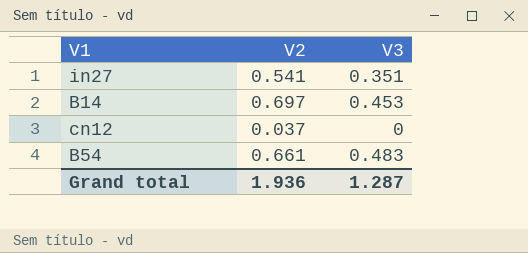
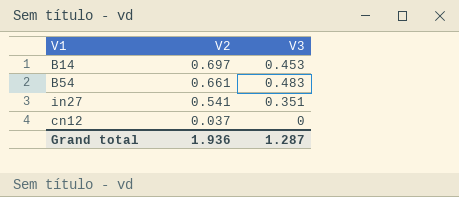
row order: none -> V2 descending

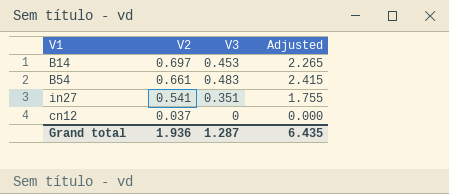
column Adjusted | formula: none -> [V3] * 5

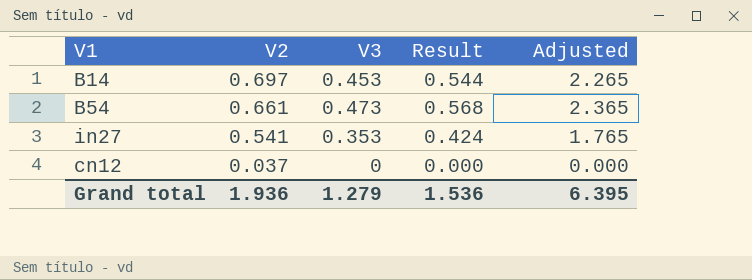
column Result | formula: none -> [V3] * 1.2
B54 | V3: 0.483 -> 0.473
B54 | Adjusted: 2.415 -> 2.365
in27 | V3: 0.351 -> 0.353
in27 | Adjusted: 1.755 -> 1.765
Grand total | V3: 1.287 -> 1.279
Grand total | Adjusted: 6.435 -> 6.395

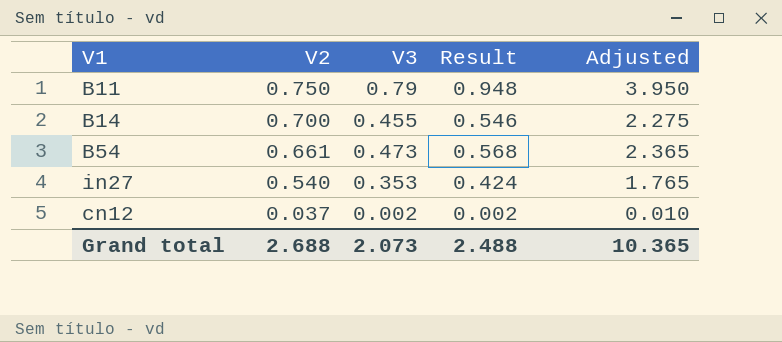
row B11: none -> 0.750 | 0.79 | 0.948 | 3.950
B14 | V2: 0.697 -> 0.700
B14 | V3: 0.453 -> 0.455
B14 | Result: 0.544 -> 0.546
B14 | Adjusted: 2.265 -> 2.275
in27 | V2: 0.541 -> 0.540
cn12 | V3: 0 -> 0.002
cn12 | Result: 0.000 -> 0.002
cn12 | Adjusted: 0.000 -> 0.010
Grand total | V2: 1.936 -> 2.688
Grand total | V3: 1.279 -> 2.073
Grand total | Result: 1.536 -> 2.488
Grand total | Adjusted: 6.395 -> 10.365

